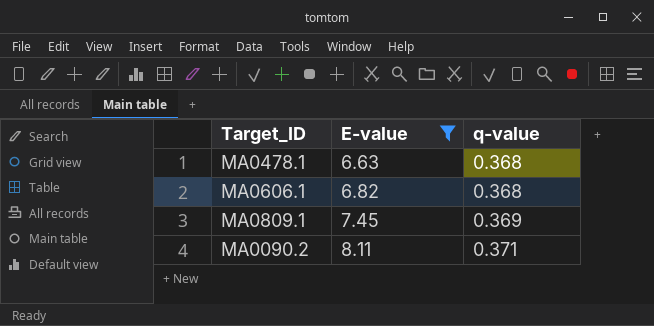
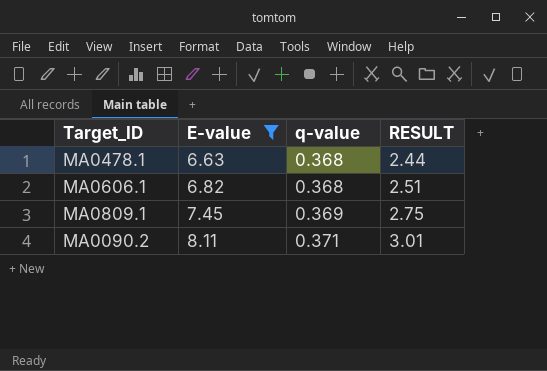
column RESULT | formula: none -> [E-value] * [q-value]

